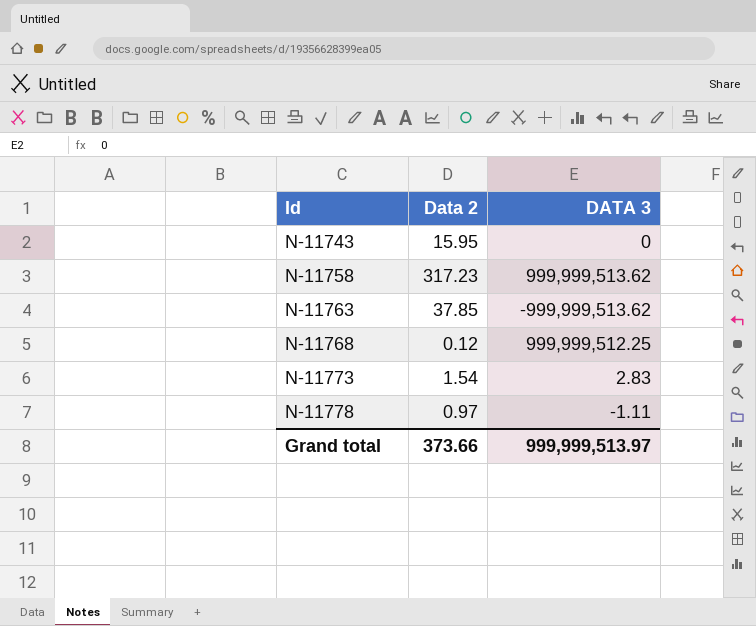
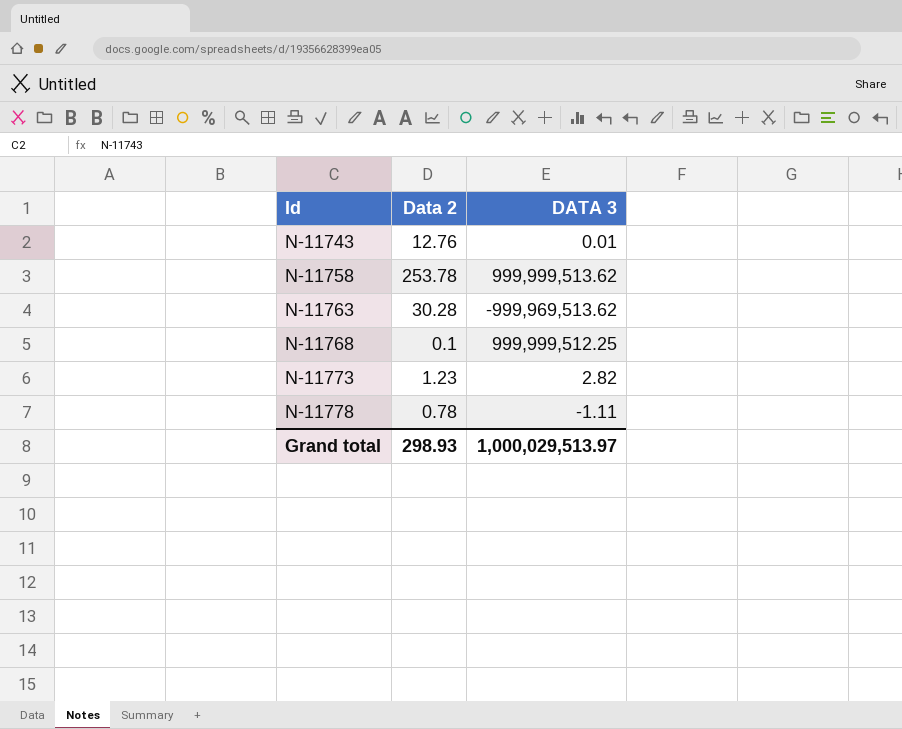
N-11743 | Data 2: 15.95 -> 12.76
N-11743 | DATA 3: 0 -> 0.01
N-11758 | Data 2: 317.23 -> 253.78
N-11763 | Data 2: 37.85 -> 30.28
N-11763 | DATA 3: -999,999,513.62 -> -999,969,513.62
N-11768 | Data 2: 0.12 -> 0.1
N-11773 | Data 2: 1.54 -> 1.23
N-11773 | DATA 3: 2.83 -> 2.82
N-11778 | Data 2: 0.97 -> 0.78
Grand total | Data 2: 373.66 -> 298.93
Grand total | DATA 3: 999,999,513.97 -> 1,000,029,513.97

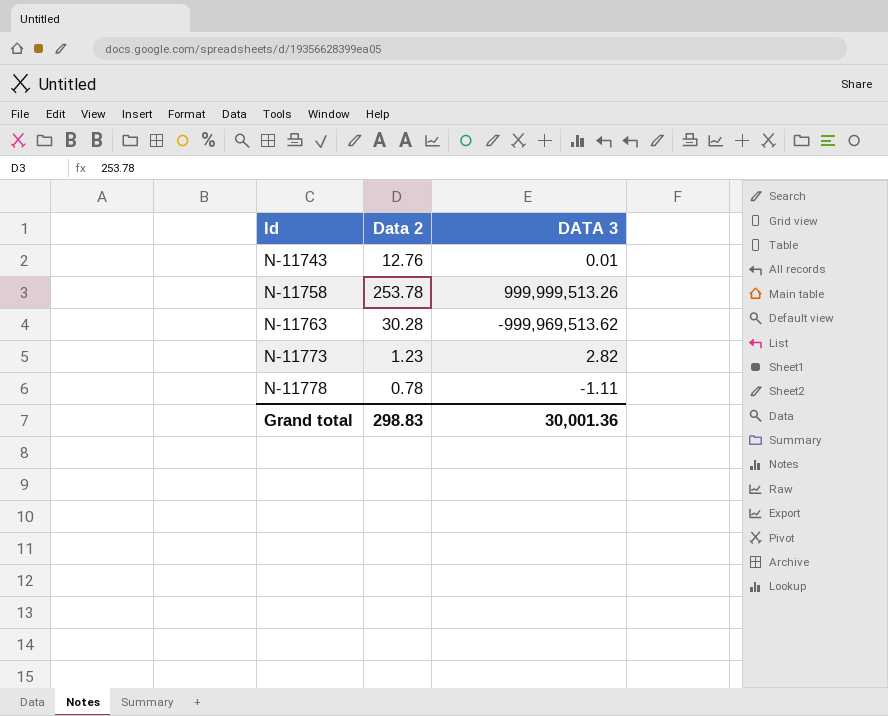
row N-11768: 0.1 | 999,999,512.25 -> none
N-11758 | DATA 3: 999,999,513.62 -> 999,999,513.26
Grand total | Data 2: 298.93 -> 298.83
Grand total | DATA 3: 1,000,029,513.97 -> 30,001.36

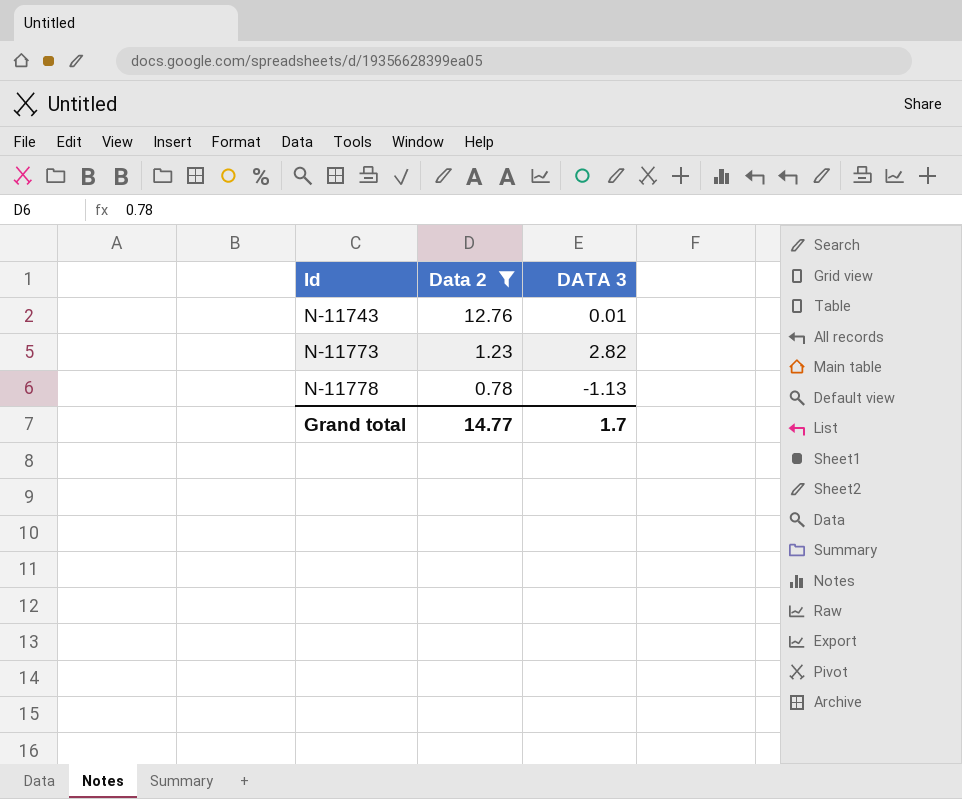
filter: none -> Data 2 <= 12.76
N-11778 | DATA 3: -1.11 -> -1.13
Grand total | Data 2: 298.83 -> 14.77
Grand total | DATA 3: 30,001.36 -> 1.7

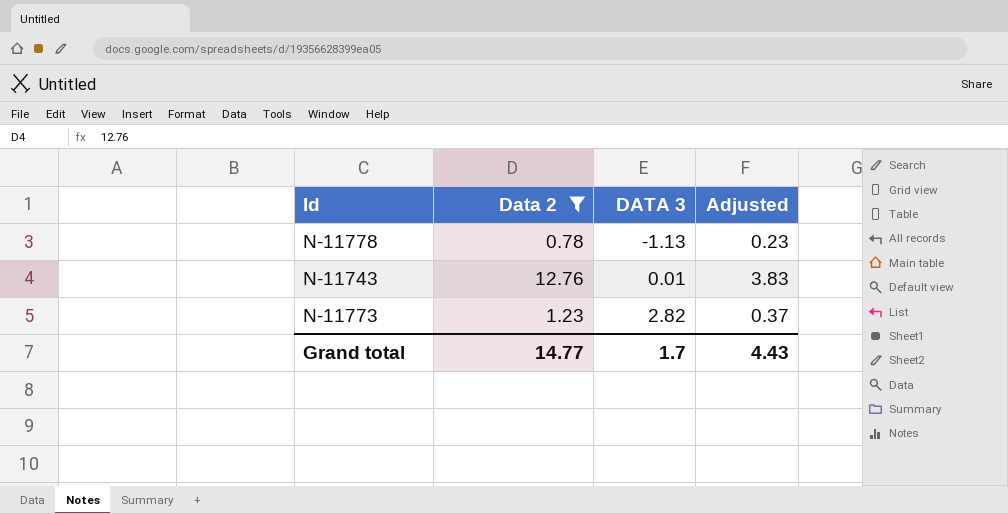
row order: Id ascending -> DATA 3 ascending
column Adjusted | formula: none -> [Data 2] * 0.3

